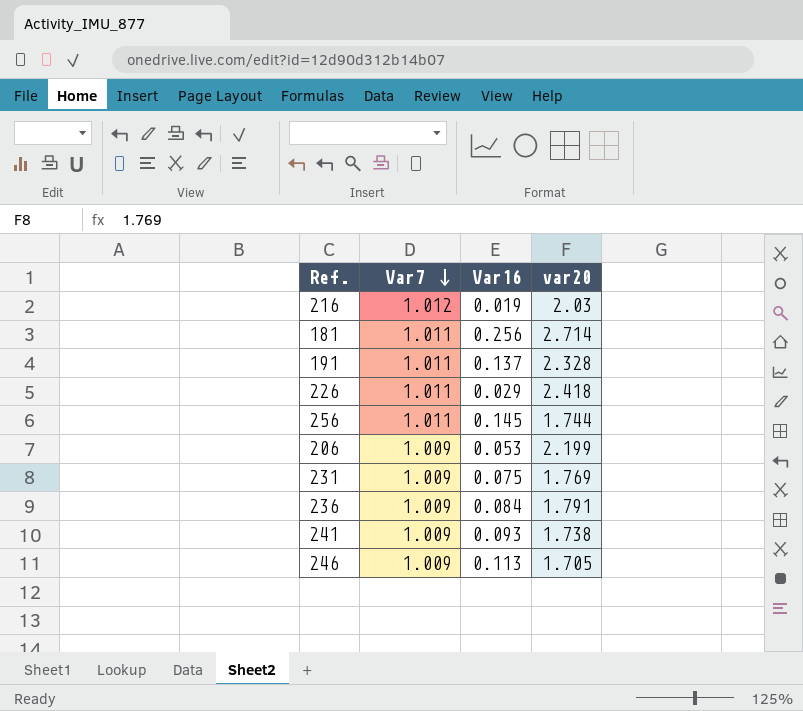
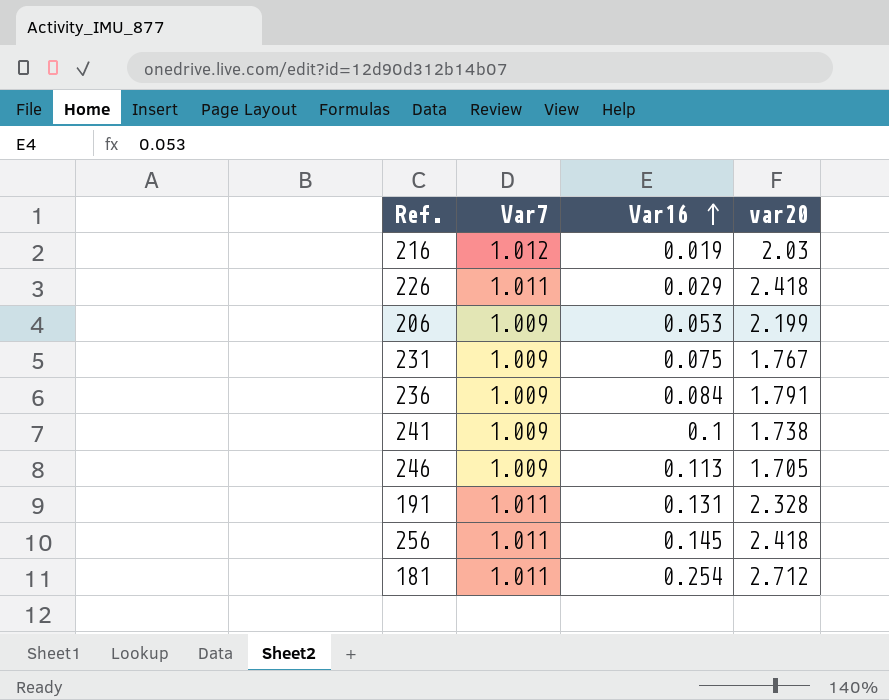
row order: Var7 descending -> Var16 ascending
231 | var20: 1.769 -> 1.767
241 | Var16: 0.093 -> 0.1
191 | Var16: 0.137 -> 0.131
256 | var20: 1.744 -> 2.418
181 | Var16: 0.256 -> 0.254
181 | var20: 2.714 -> 2.712

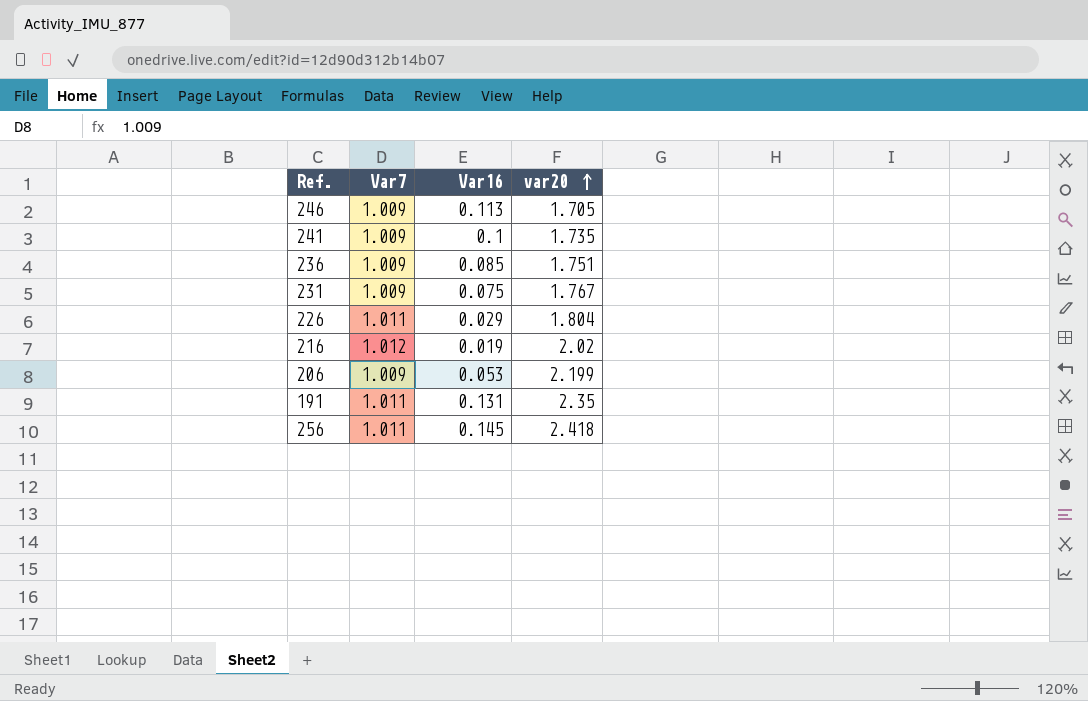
row order: Var16 ascending -> var20 ascending
row 181: 1.011 | 0.254 | 2.712 -> none
241 | var20: 1.738 -> 1.735
236 | Var16: 0.084 -> 0.085
236 | var20: 1.791 -> 1.751
226 | var20: 2.418 -> 1.804
216 | var20: 2.03 -> 2.02
191 | var20: 2.328 -> 2.35

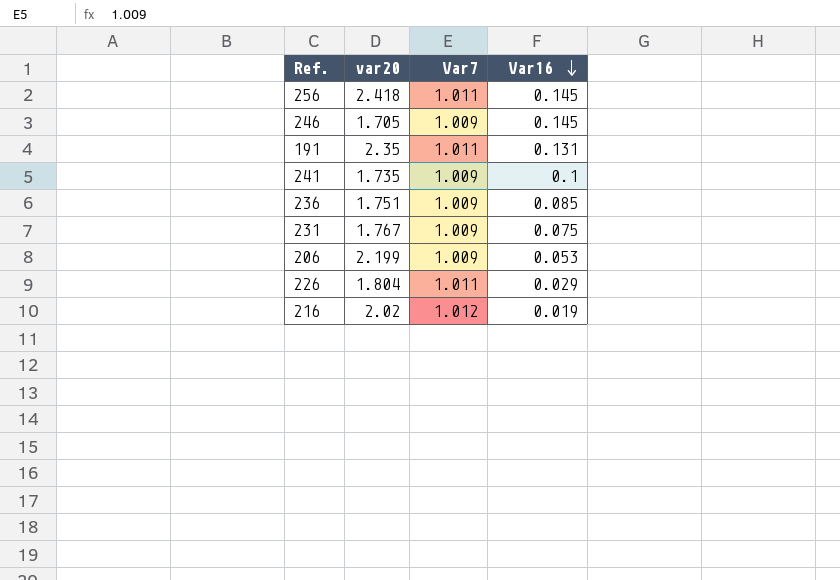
row order: var20 ascending -> Var16 descending
column var20 | position: 4 -> 2
246 | Var16: 0.113 -> 0.145

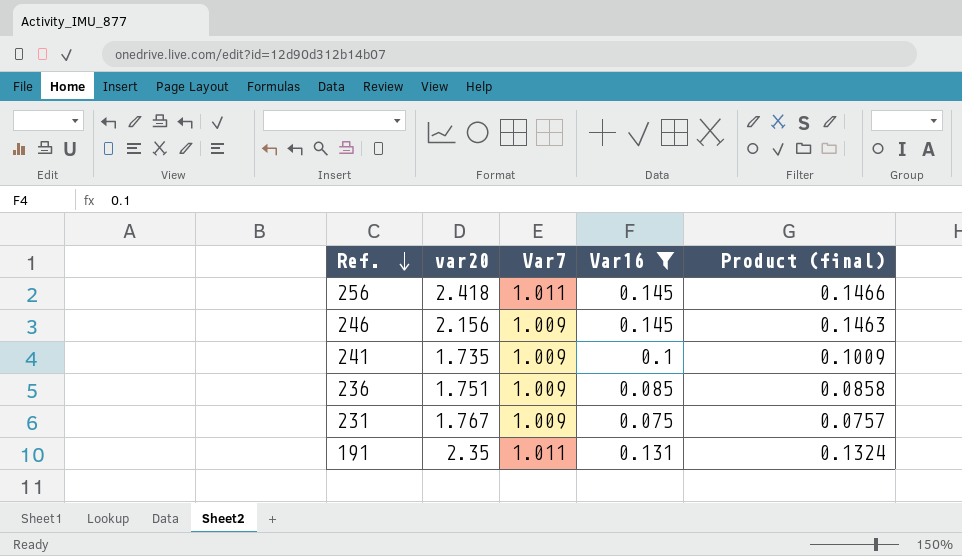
filter: none -> Var16 >= 0.075
row order: Var16 descending -> Ref. descending
column Product (final) | formula: none -> [Var7] * [Var16]
246 | var20: 1.705 -> 2.156

